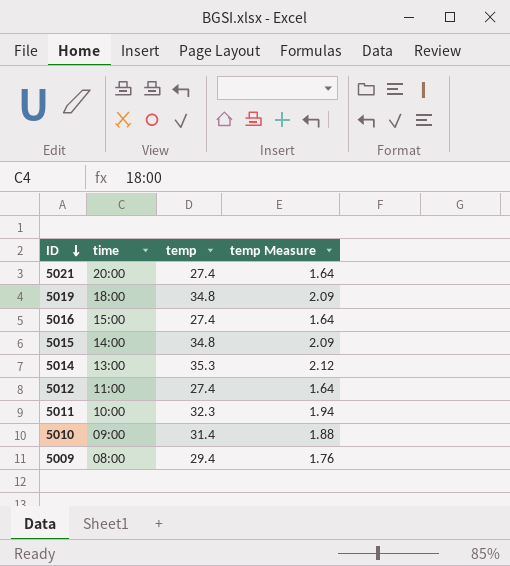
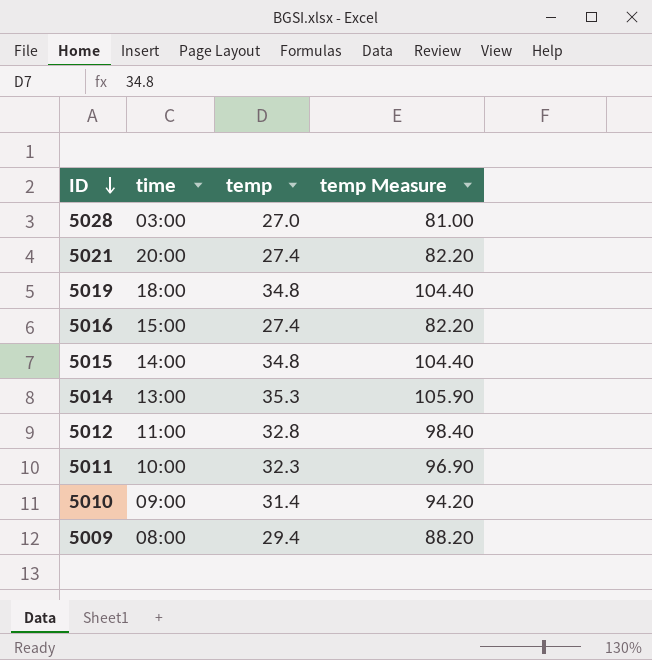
column temp Measure | formula: [temp] * 0.06 -> [temp] * 3
row 5028: none -> 03:00 | 27.0 | 81.00
5012 | temp: 27.4 -> 32.8

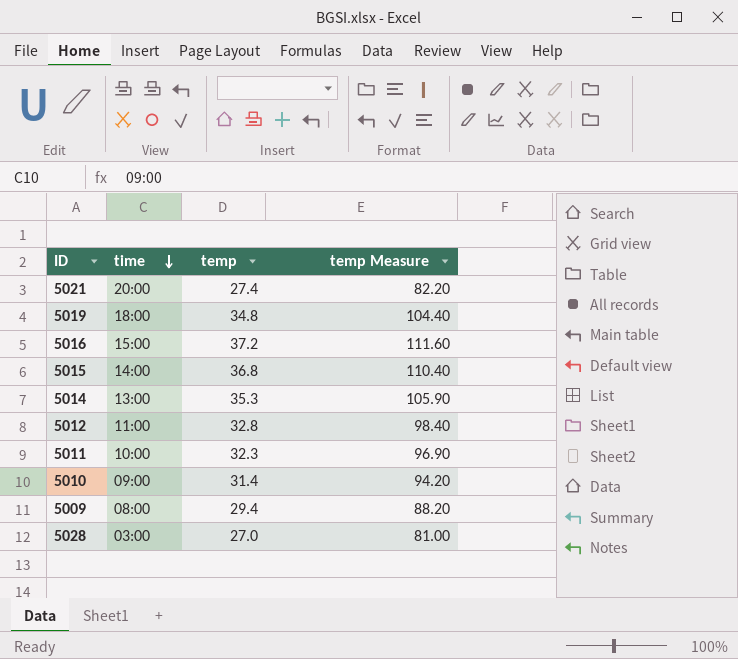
row order: ID descending -> time descending
5016 | temp: 27.4 -> 37.2
5016 | temp Measure: 82.20 -> 111.60
5015 | temp: 34.8 -> 36.8
5015 | temp Measure: 104.40 -> 110.40

